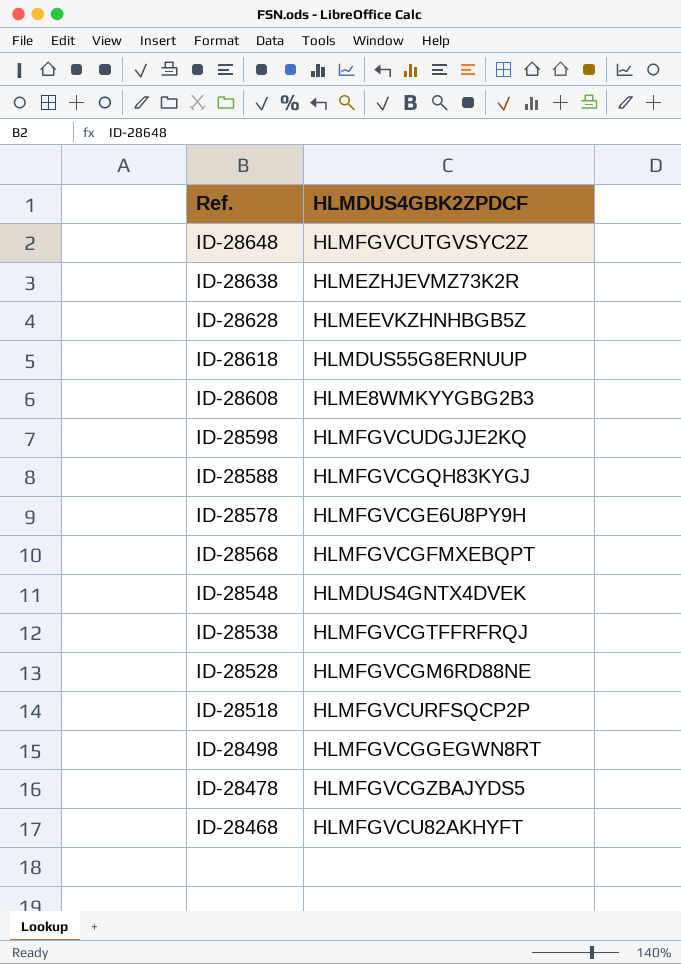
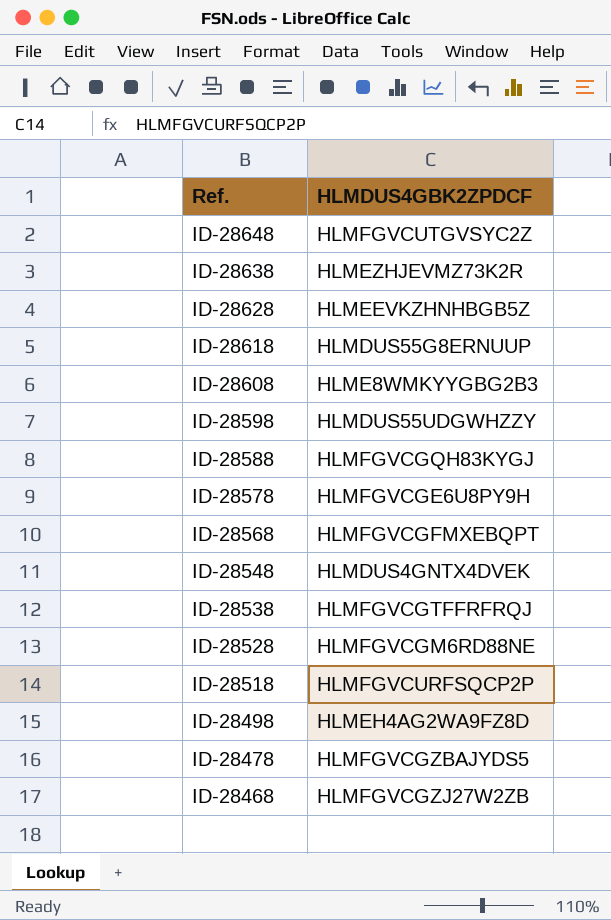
ID-28598 | HLMDUS4GBK2ZPDCF: HLMFGVCUDGJJE2KQ -> HLMDUS55UDGWHZZY
ID-28498 | HLMDUS4GBK2ZPDCF: HLMFGVCGGEGWN8RT -> HLMEH4AG2WA9FZ8D
ID-28468 | HLMDUS4GBK2ZPDCF: HLMFGVCU82AKHYFT -> HLMFGVCGZJ27W2ZB

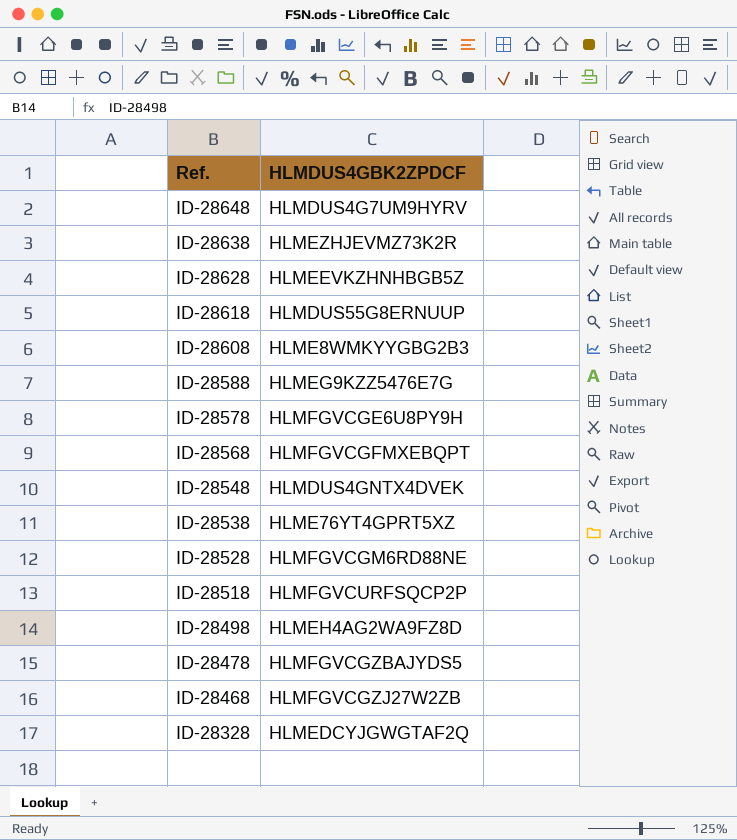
row ID-28598: HLMDUS55UDGWHZZY -> none
ID-28648 | HLMDUS4GBK2ZPDCF: HLMFGVCUTGVSYC2Z -> HLMDUS4G7UM9HYRV
ID-28588 | HLMDUS4GBK2ZPDCF: HLMFGVCGQH83KYGJ -> HLMEG9KZZ5476E7G
ID-28538 | HLMDUS4GBK2ZPDCF: HLMFGVCGTFFRFRQJ -> HLME76YT4GPRT5XZ
row ID-28328: none -> HLMEDCYJGWGTAF2Q

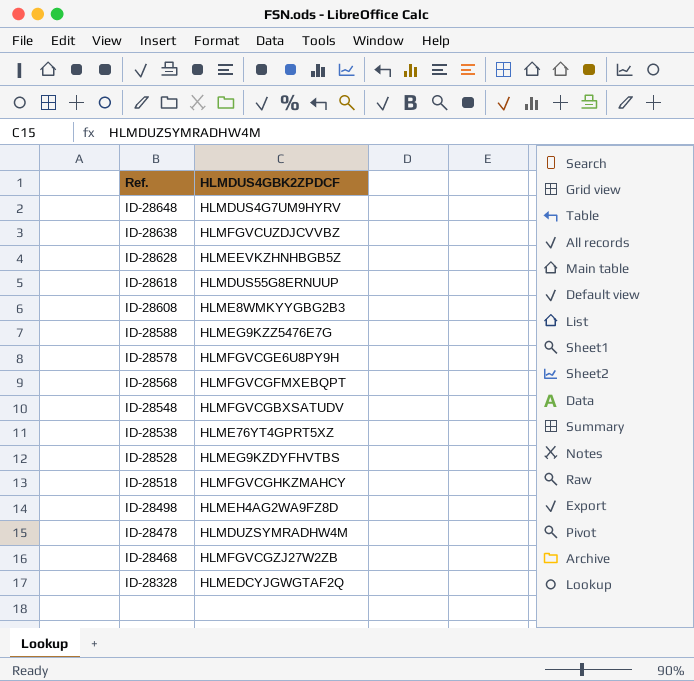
ID-28638 | HLMDUS4GBK2ZPDCF: HLMEZHJEVMZ73K2R -> HLMFGVCUZDJCVVBZ
ID-28548 | HLMDUS4GBK2ZPDCF: HLMDUS4GNTX4DVEK -> HLMFGVCGBXSATUDV
ID-28528 | HLMDUS4GBK2ZPDCF: HLMFGVCGM6RD88NE -> HLMEG9KZDYFHVTBS
ID-28518 | HLMDUS4GBK2ZPDCF: HLMFGVCURFSQCP2P -> HLMFGVCGHKZMAHCY
ID-28478 | HLMDUS4GBK2ZPDCF: HLMFGVCGZBAJYDS5 -> HLMDUZSYMRADHW4M

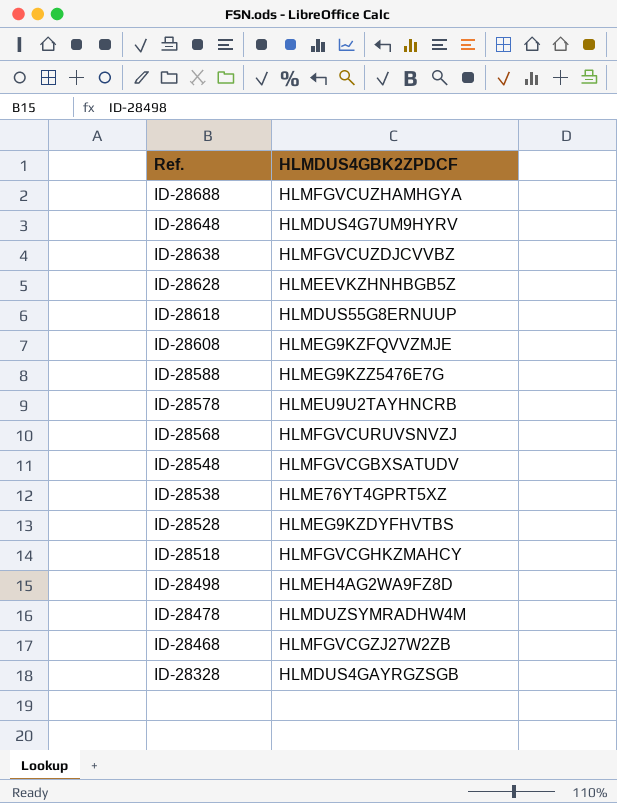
row ID-28688: none -> HLMFGVCUZHAMHGYA
ID-28608 | HLMDUS4GBK2ZPDCF: HLME8WMKYYGBG2B3 -> HLMEG9KZFQVVZMJE
ID-28578 | HLMDUS4GBK2ZPDCF: HLMFGVCGE6U8PY9H -> HLMEU9U2TAYHNCRB
ID-28568 | HLMDUS4GBK2ZPDCF: HLMFGVCGFMXEBQPT -> HLMFGVCURUVSNVZJ
ID-28328 | HLMDUS4GBK2ZPDCF: HLMEDCYJGWGTAF2Q -> HLMDUS4GAYRGZSGB

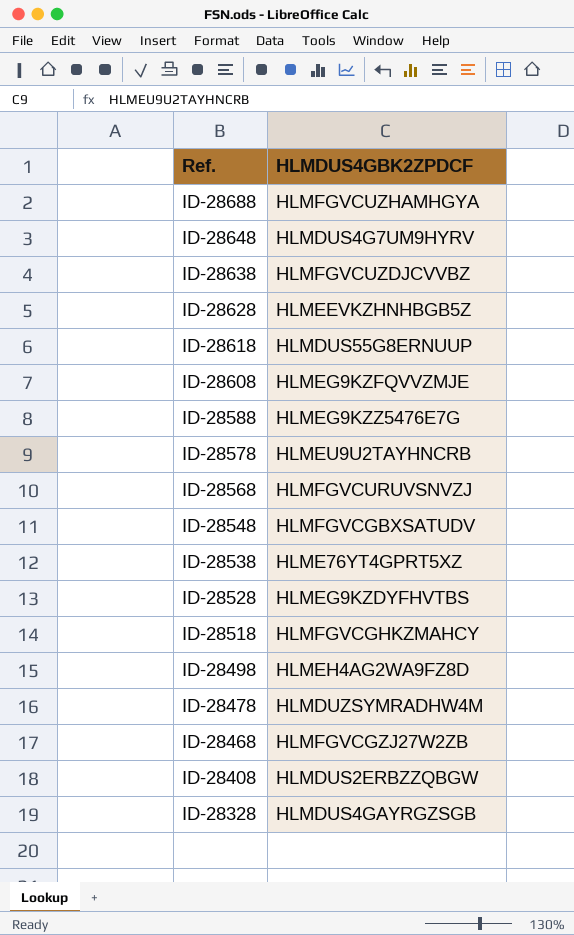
row ID-28408: none -> HLMDUS2ERBZZQBGW

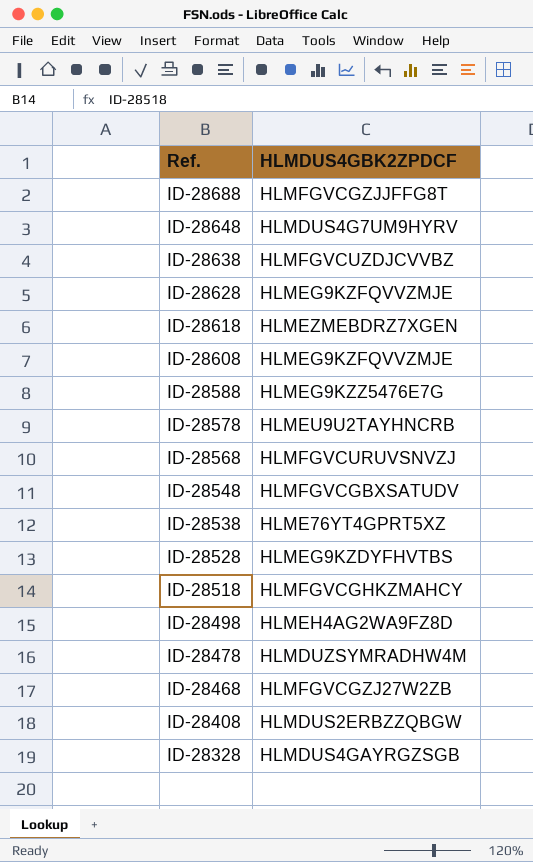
ID-28688 | HLMDUS4GBK2ZPDCF: HLMFGVCUZHAMHGYA -> HLMFGVCGZJJFFG8T
ID-28628 | HLMDUS4GBK2ZPDCF: HLMEEVKZHNHBGB5Z -> HLMEG9KZFQVVZMJE
ID-28618 | HLMDUS4GBK2ZPDCF: HLMDUS55G8ERNUUP -> HLMEZMEBDRZ7XGEN

